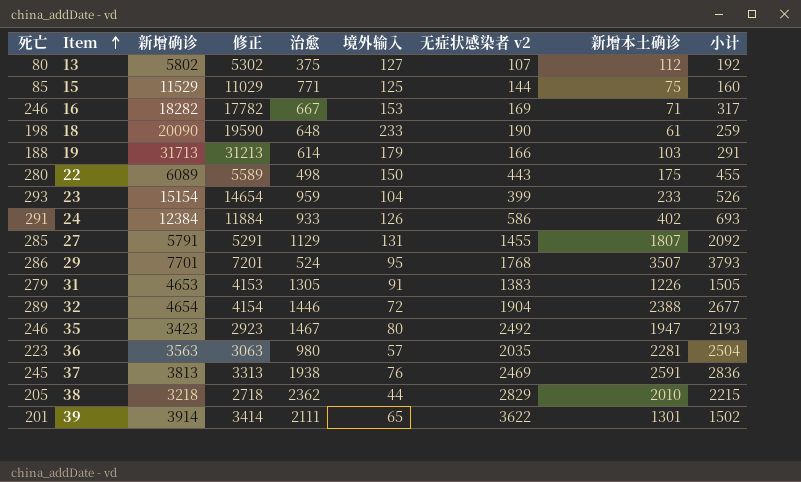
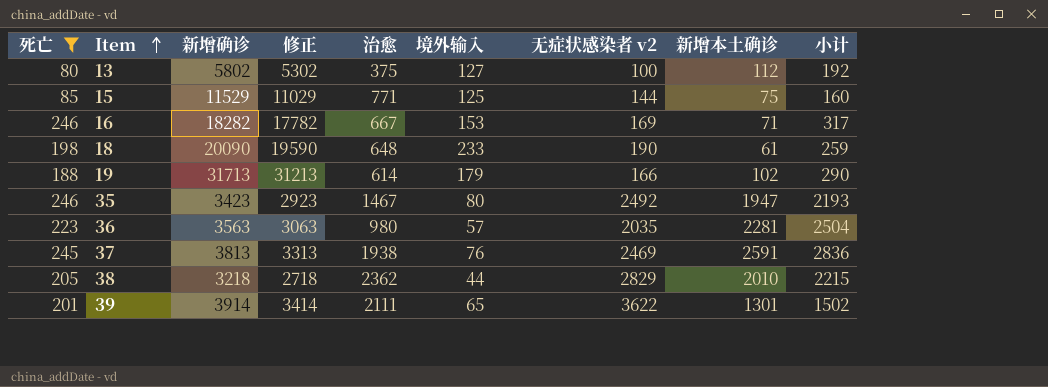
filter: none -> 死亡 <= 246
13 | 无症状感染者 v2: 107 -> 100
19 | 新增本土确诊: 103 -> 102
19 | 小计: 291 -> 290

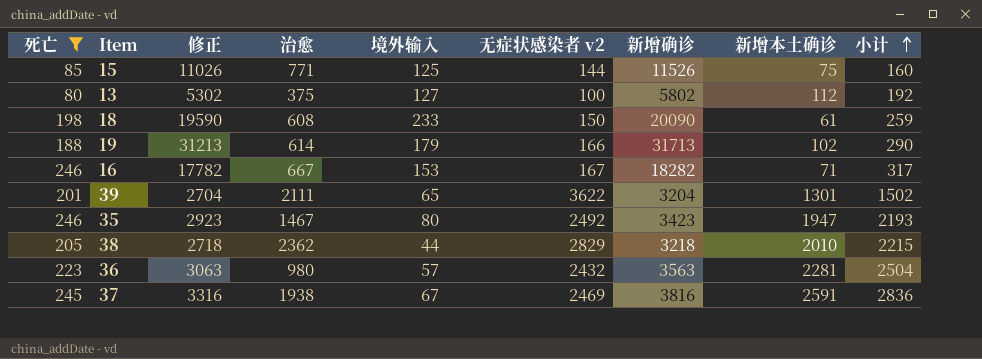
row order: Item ascending -> 小计 ascending
column 新增确诊 | position: 3 -> 7
15 | 修正: 11029 -> 11026
15 | 新增确诊: 11529 -> 11526
18 | 治愈: 648 -> 608
18 | 无症状感染者 v2: 190 -> 150
16 | 无症状感染者 v2: 169 -> 167
39 | 修正: 3414 -> 2704
39 | 新增确诊: 3914 -> 3204
36 | 无症状感染者 v2: 2035 -> 2432
37 | 修正: 3313 -> 3316
37 | 境外输入: 76 -> 67
37 | 新增确诊: 3813 -> 3816

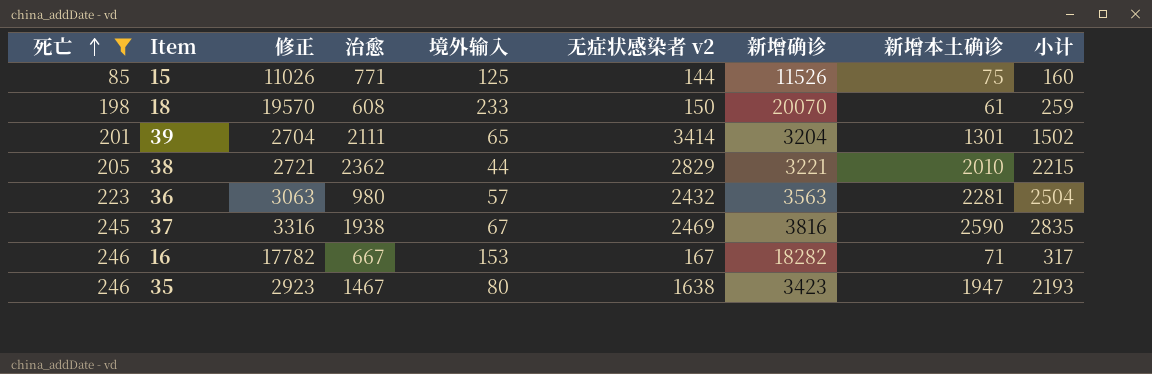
row order: 小计 ascending -> 死亡 ascending
row 13: 80 | 5302 | 375 | 127 | 100 | 5802 | 112 | 192 -> none
row 19: 188 | 31213 | 614 | 179 | 166 | 31713 | 102 | 290 -> none
18 | 修正: 19590 -> 19570
18 | 新增确诊: 20090 -> 20070
39 | 无症状感染者 v2: 3622 -> 3414
38 | 修正: 2718 -> 2721
38 | 新增确诊: 3218 -> 3221
37 | 新增本土确诊: 2591 -> 2590
37 | 小计: 2836 -> 2835
35 | 无症状感染者 v2: 2492 -> 1638

